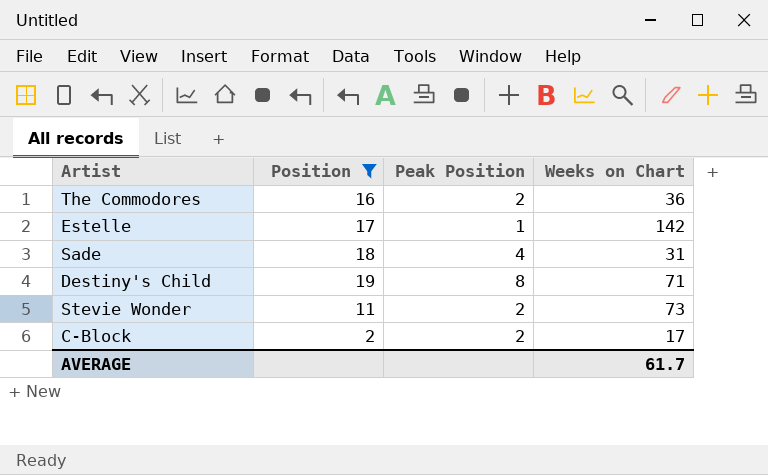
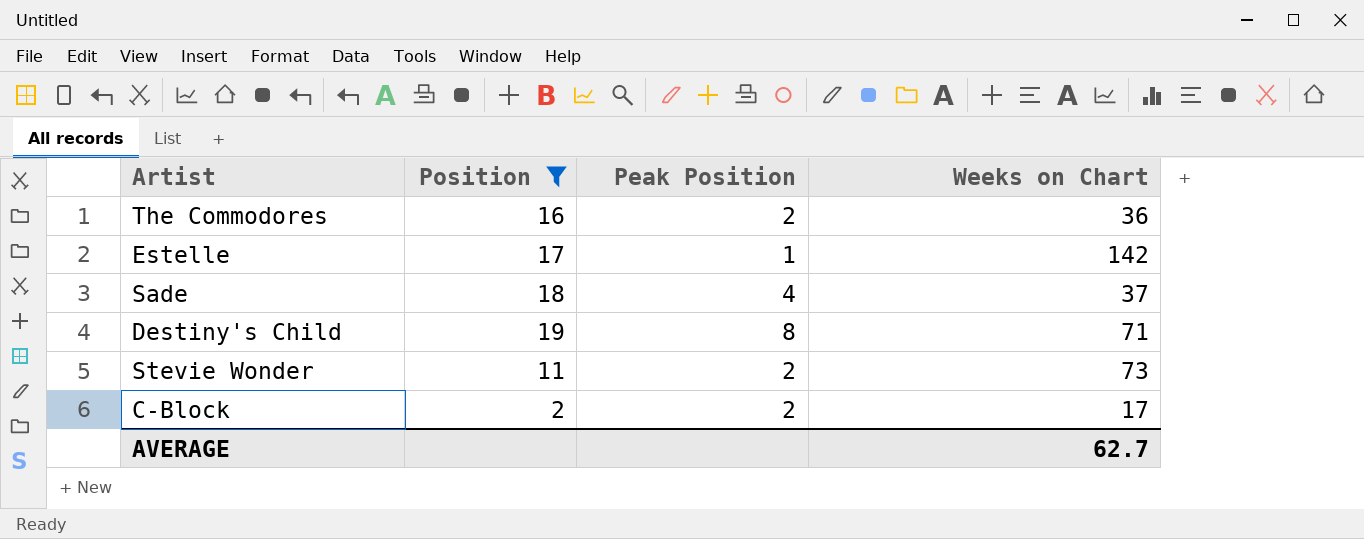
Sade | Weeks on Chart: 31 -> 37
AVERAGE | Weeks on Chart: 61.7 -> 62.7

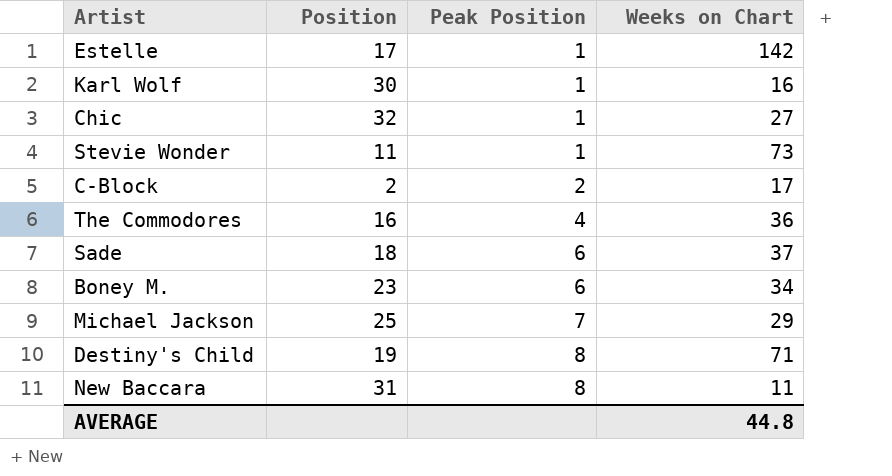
filter: Position <= 19 -> none
row order: none -> Peak Position ascending
Stevie Wonder | Peak Position: 2 -> 1
The Commodores | Peak Position: 2 -> 4
Sade | Peak Position: 4 -> 6
AVERAGE | Weeks on Chart: 62.7 -> 44.8

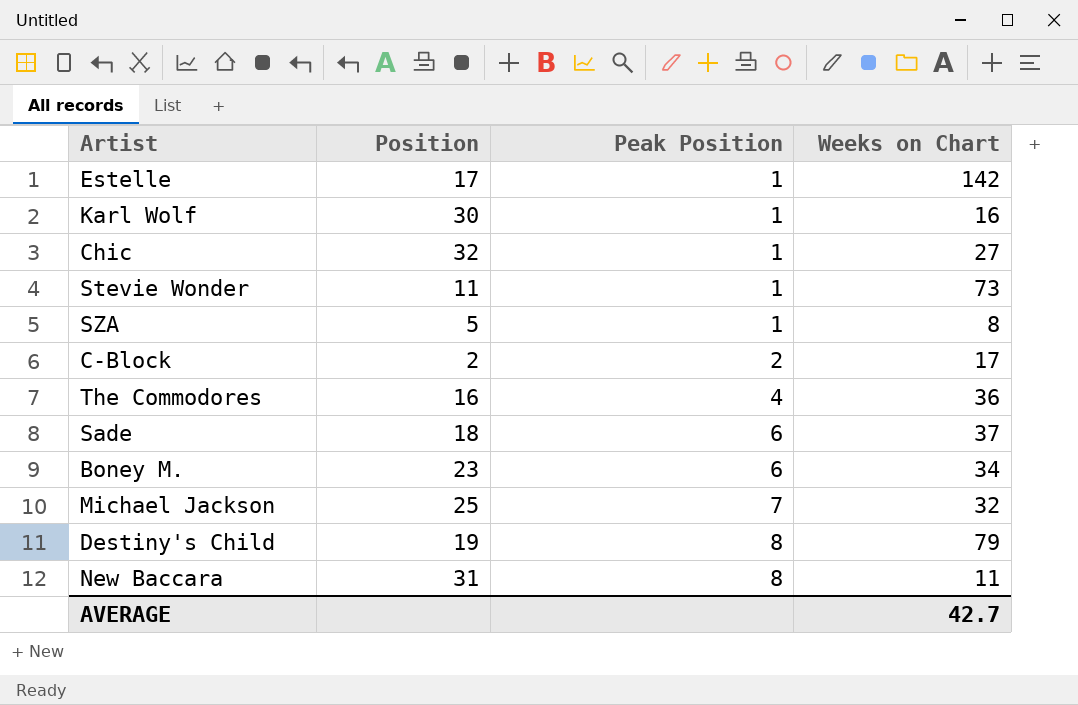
row SZA: none -> 5 | 1 | 8
Michael Jackson | Weeks on Chart: 29 -> 32
Destiny's Child | Weeks on Chart: 71 -> 79
AVERAGE | Weeks on Chart: 44.8 -> 42.7

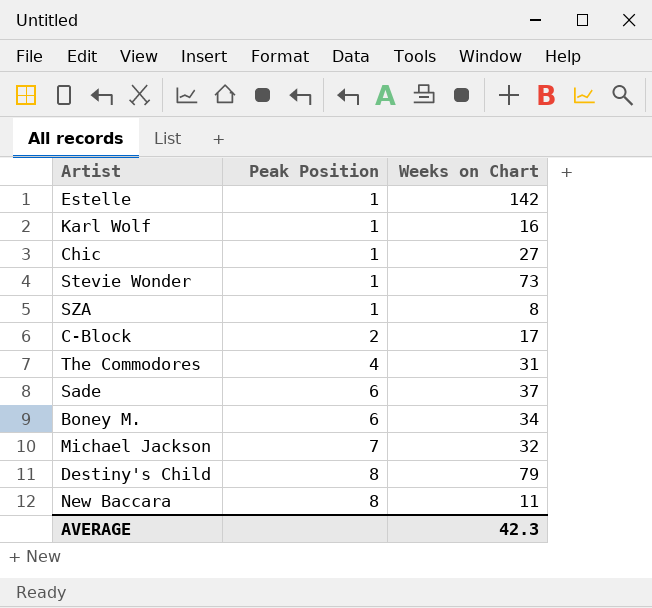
column Position | position: 2 -> none
The Commodores | Weeks on Chart: 36 -> 31
AVERAGE | Weeks on Chart: 42.7 -> 42.3

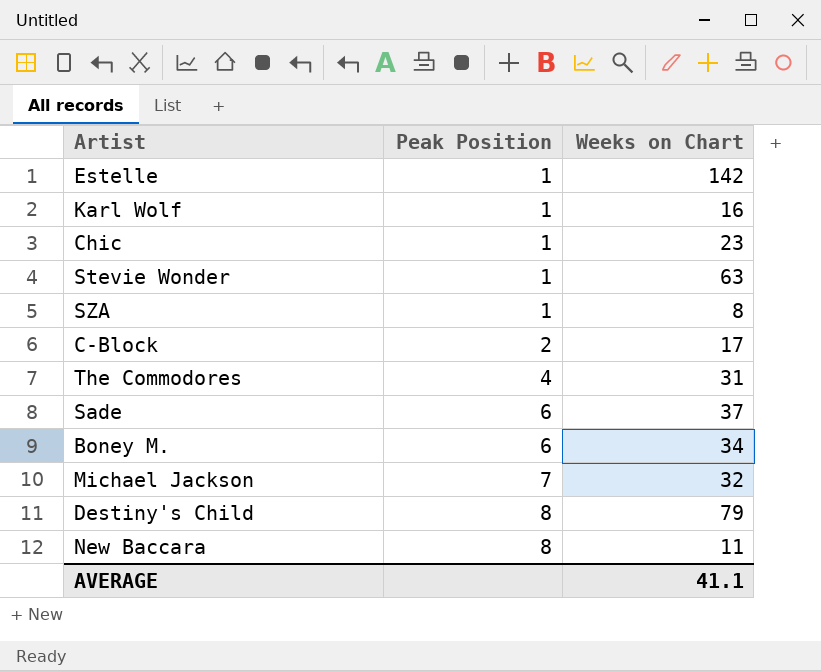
Chic | Weeks on Chart: 27 -> 23
Stevie Wonder | Weeks on Chart: 73 -> 63
AVERAGE | Weeks on Chart: 42.3 -> 41.1

